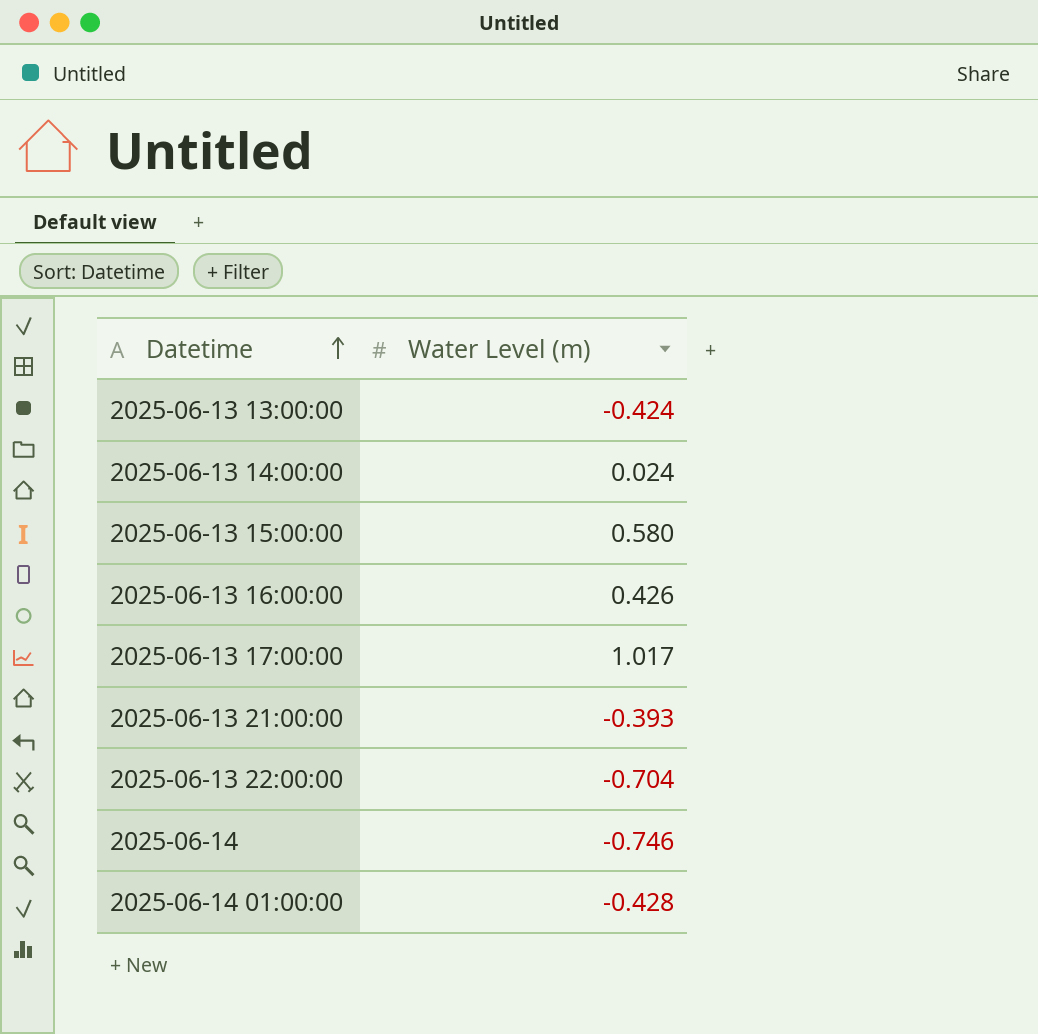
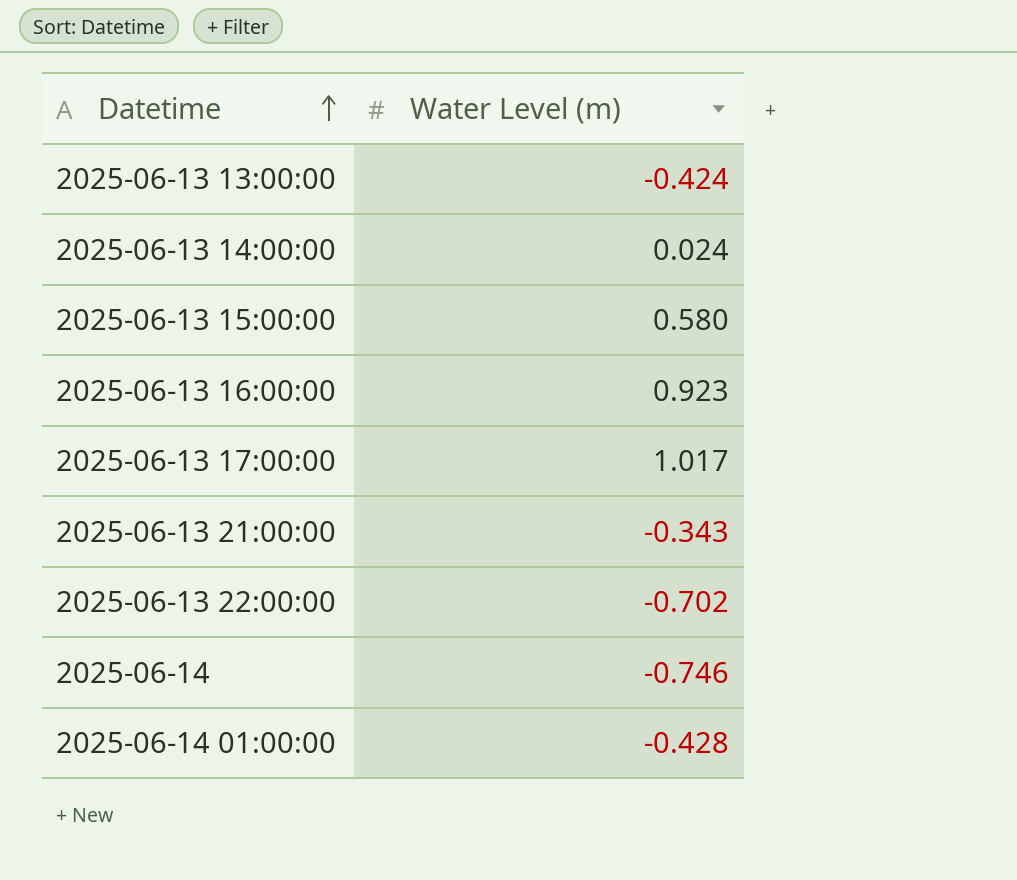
2025-06-13 16:00:00 | Water Level (m): 0.426 -> 0.923
2025-06-13 21:00:00 | Water Level (m): -0.393 -> -0.343
2025-06-13 22:00:00 | Water Level (m): -0.704 -> -0.702

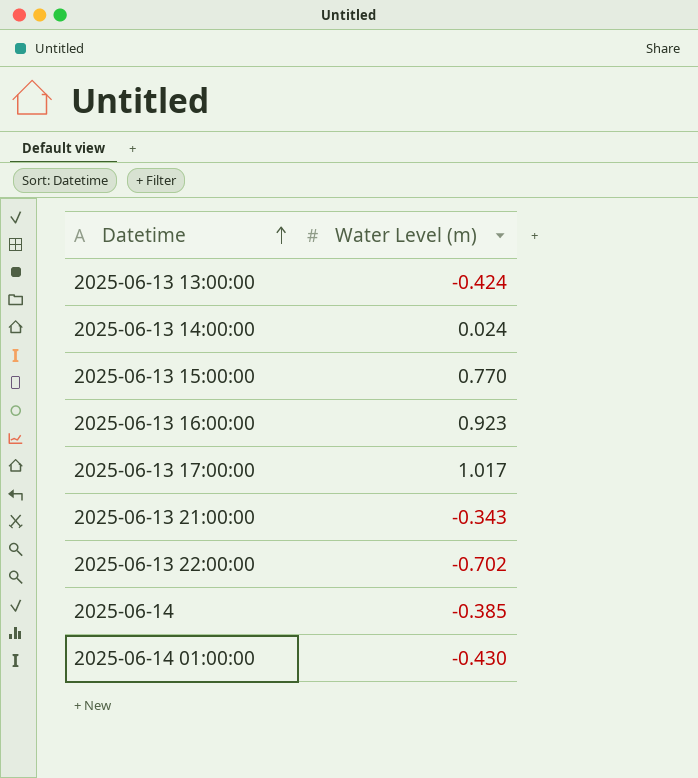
2025-06-13 15:00:00 | Water Level (m): 0.580 -> 0.770
2025-06-14 | Water Level (m): -0.746 -> -0.385
2025-06-14 01:00:00 | Water Level (m): -0.428 -> -0.430

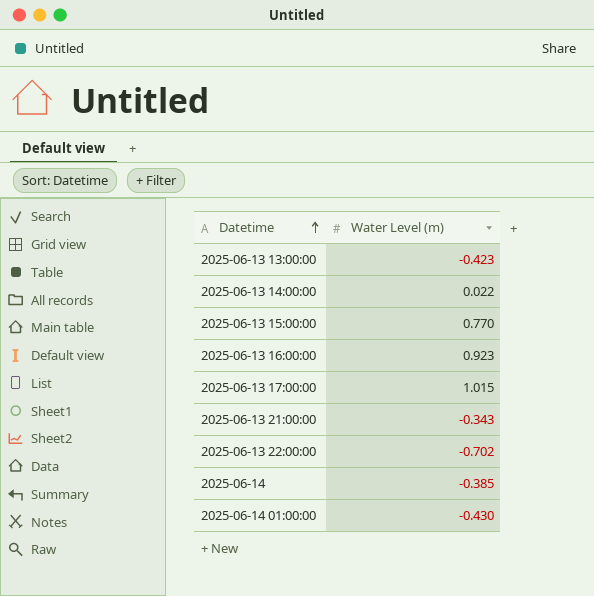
2025-06-13 13:00:00 | Water Level (m): -0.424 -> -0.423
2025-06-13 14:00:00 | Water Level (m): 0.024 -> 0.022
2025-06-13 17:00:00 | Water Level (m): 1.017 -> 1.015

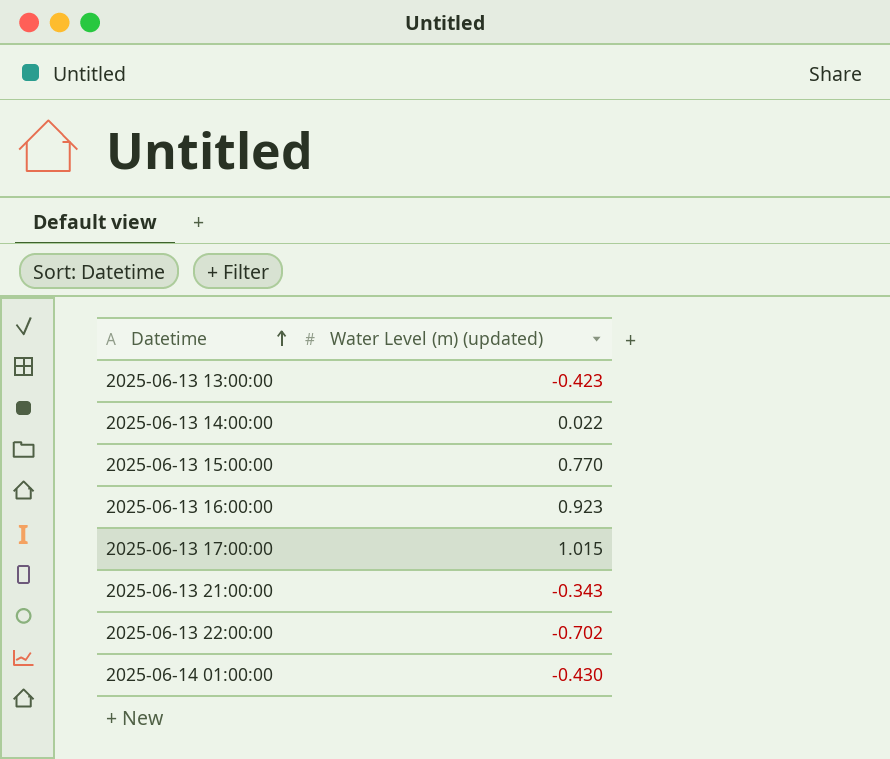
column name: Water Level (m) -> Water Level (m) (updated)
row 2025-06-14: -0.385 -> none

